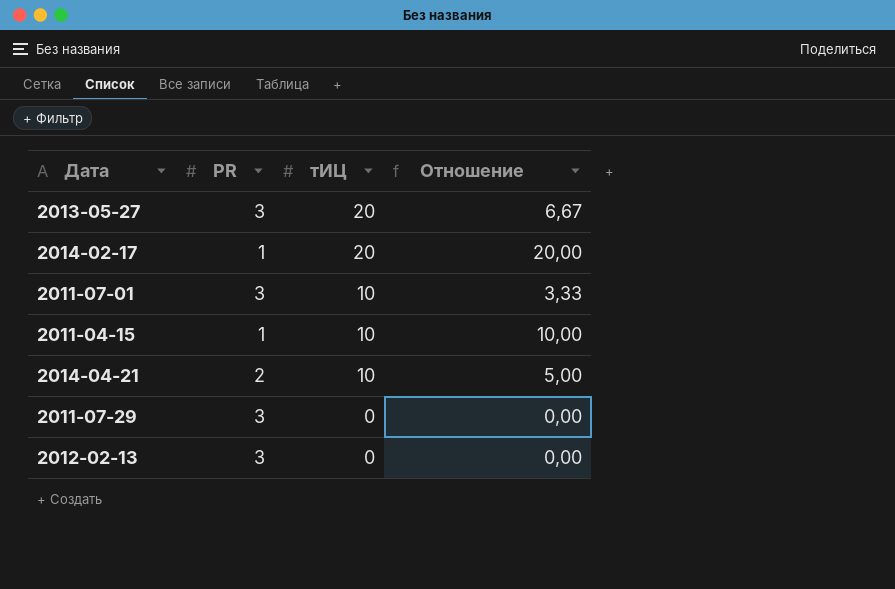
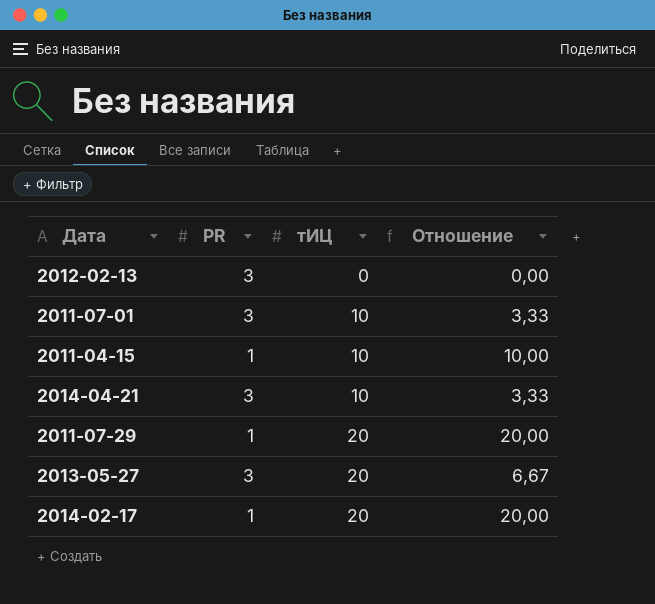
row order: тИЦ descending -> тИЦ ascending
2014-04-21 | PR: 2 -> 3
2014-04-21 | Отношение: 5,00 -> 3,33
2011-07-29 | PR: 3 -> 1
2011-07-29 | тИЦ: 0 -> 20
2011-07-29 | Отношение: 0,00 -> 20,00

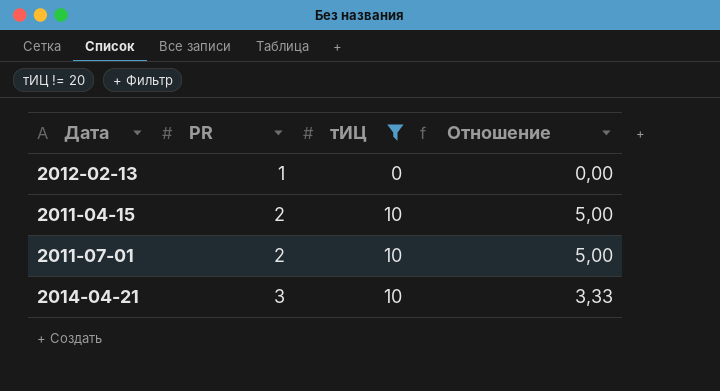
filter: none -> тИЦ != 20
row order: тИЦ ascending -> PR ascending
2012-02-13 | PR: 3 -> 1
2011-04-15 | PR: 1 -> 2
2011-04-15 | Отношение: 10,00 -> 5,00
2011-07-01 | PR: 3 -> 2
2011-07-01 | Отношение: 3,33 -> 5,00

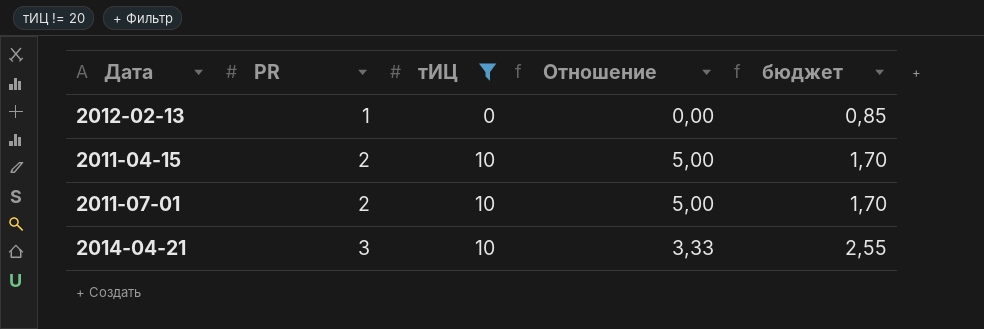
column бюджет | formula: none -> [PR] * 0,85

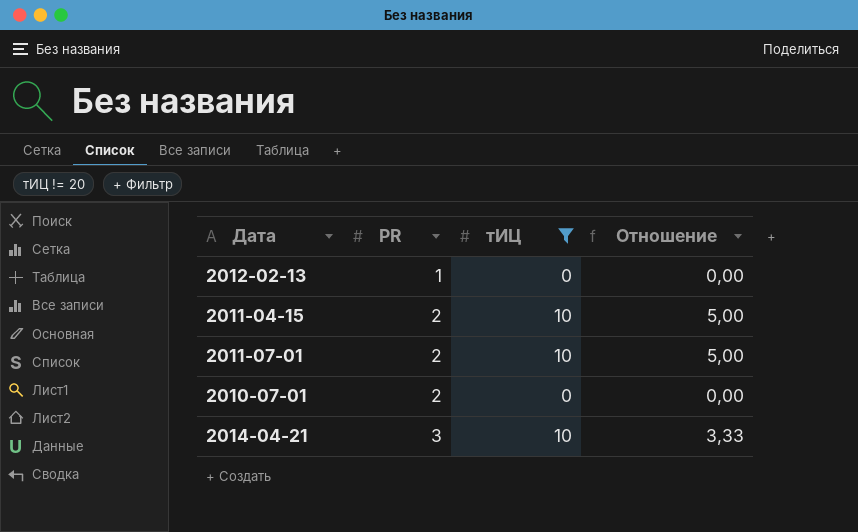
column бюджет | formula: [PR] * 0,85 -> none
row 2010-07-01: none -> 2 | 0 | 0,00

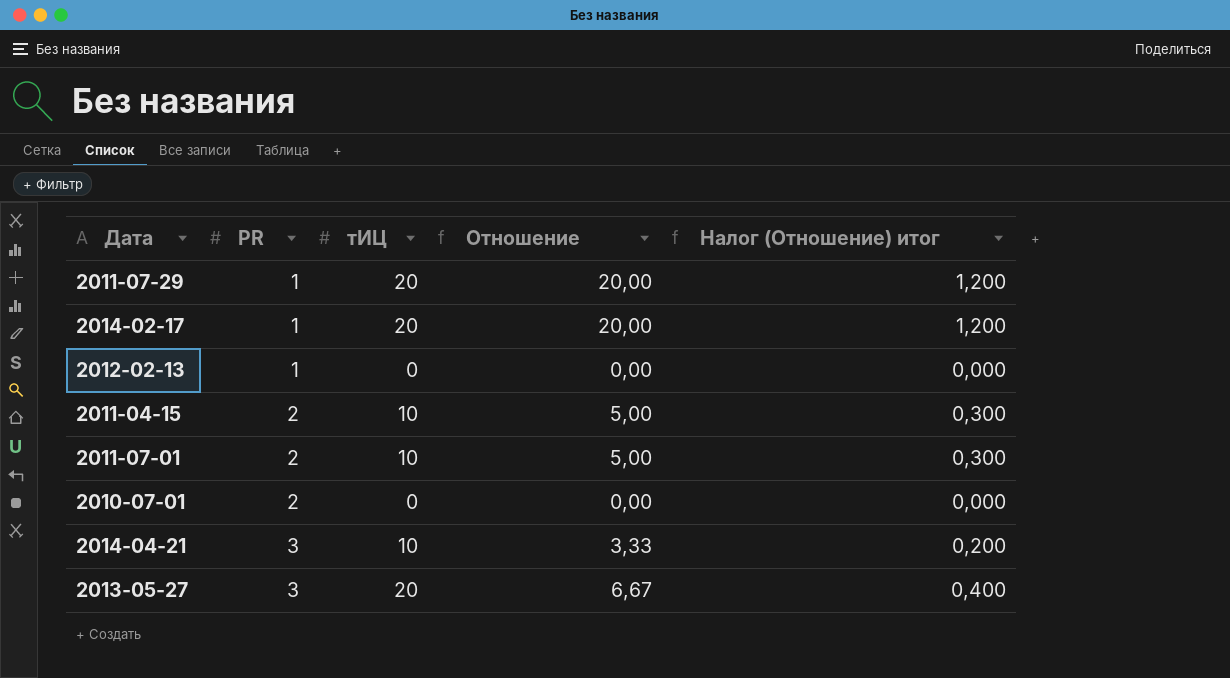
filter: тИЦ != 20 -> none
column Налог (Отношение) итог | formula: none -> [Отношение] * 0,06

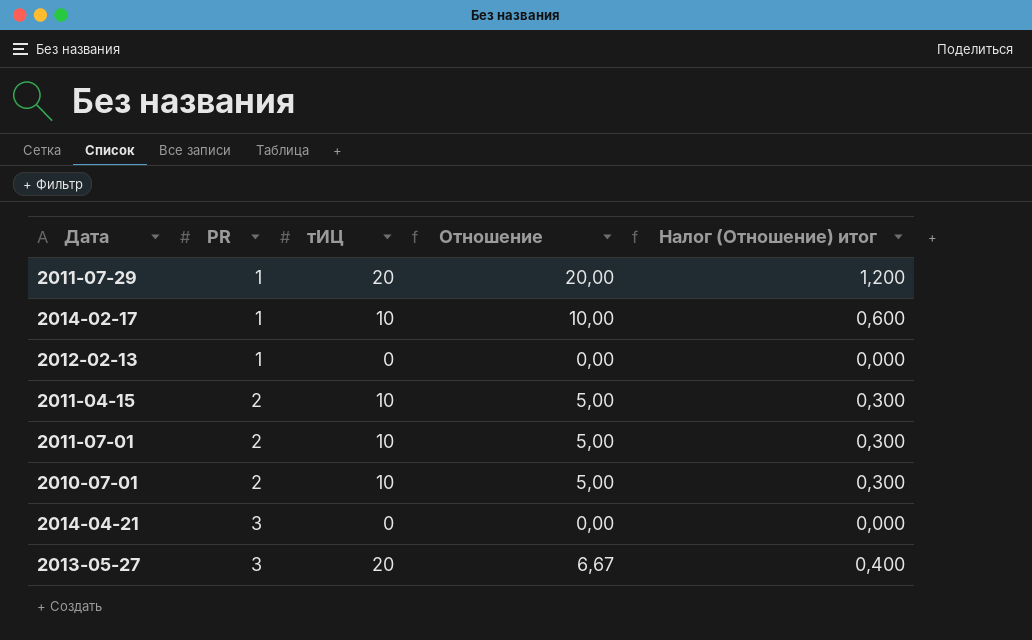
2014-02-17 | тИЦ: 20 -> 10
2014-02-17 | Отношение: 20,00 -> 10,00
2014-02-17 | Налог (Отношение) итог: 1,200 -> 0,600
2010-07-01 | тИЦ: 0 -> 10
2010-07-01 | Отношение: 0,00 -> 5,00
2010-07-01 | Налог (Отношение) итог: 0,000 -> 0,300
2014-04-21 | тИЦ: 10 -> 0
2014-04-21 | Отношение: 3,33 -> 0,00
2014-04-21 | Налог (Отношение) итог: 0,200 -> 0,000

